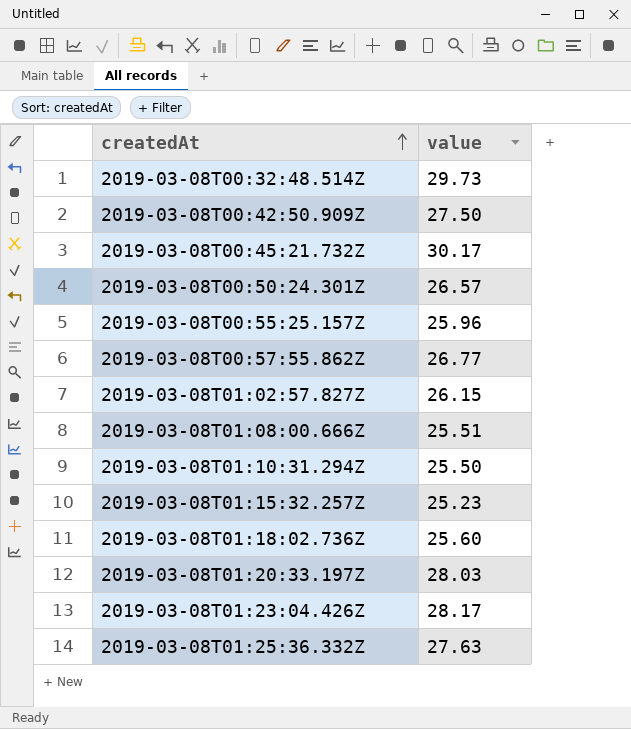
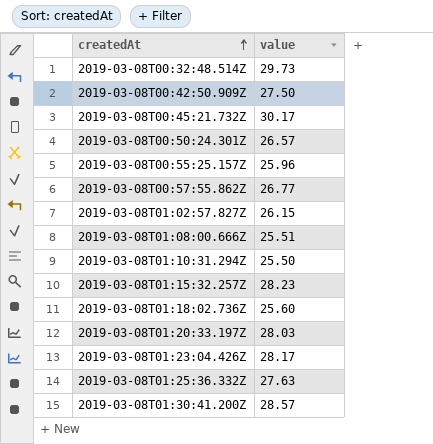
2019-03-08T01:15:32.257Z | value: 25.23 -> 28.23
row 2019-03-08T01:30:41.200Z: none -> 28.57

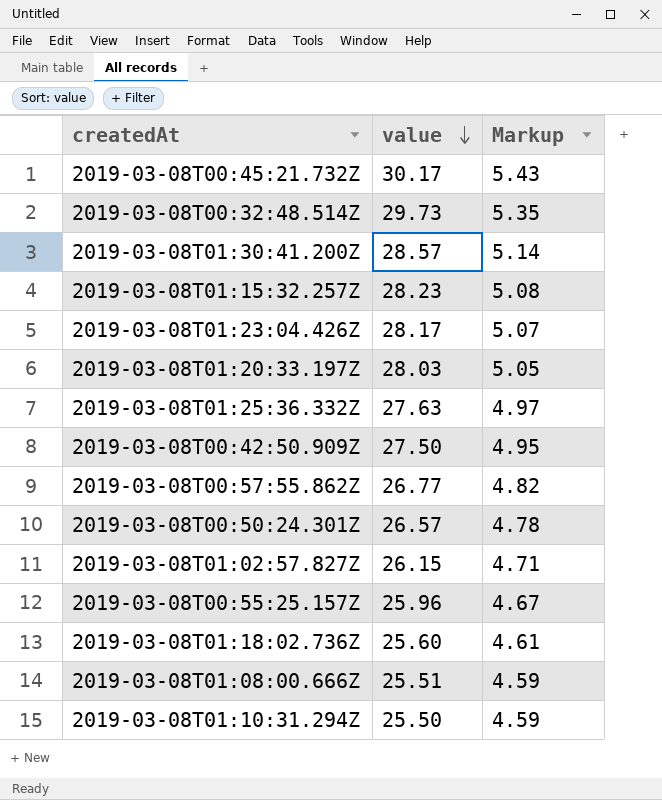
row order: createdAt ascending -> value descending
column Markup | formula: none -> [value] * 0.18

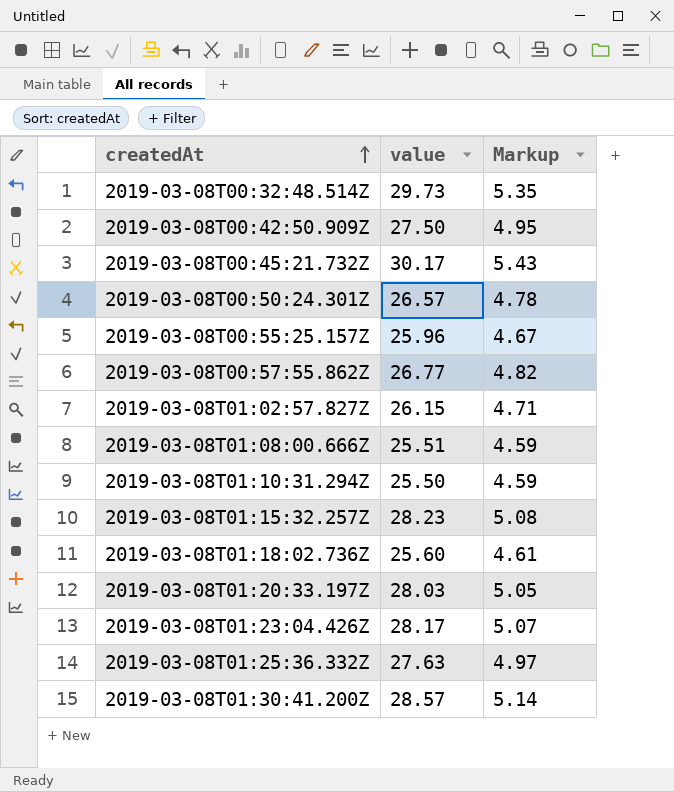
row order: value descending -> createdAt ascending

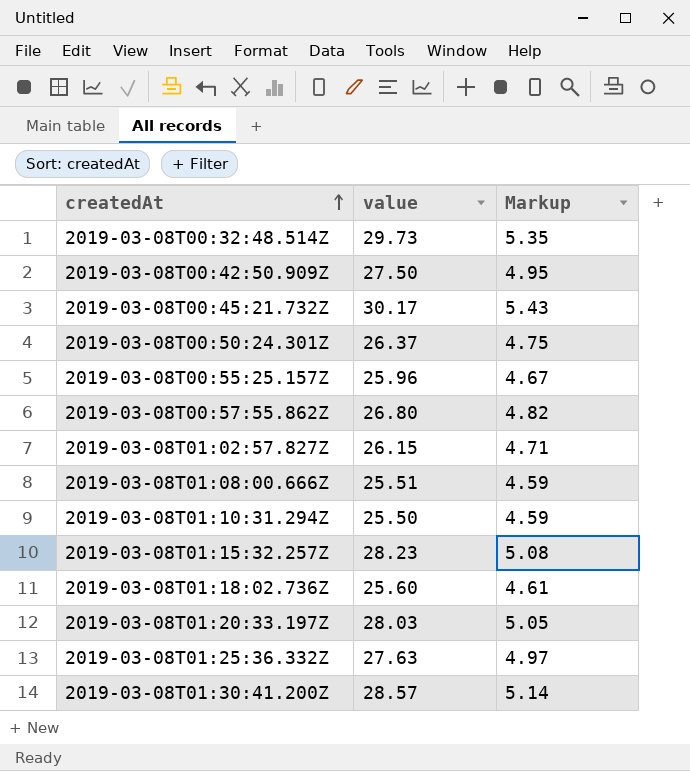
row 2019-03-08T01:23:04.426Z: 28.17 | 5.07 -> none
2019-03-08T00:50:24.301Z | value: 26.57 -> 26.37
2019-03-08T00:50:24.301Z | Markup: 4.78 -> 4.75
2019-03-08T00:57:55.862Z | value: 26.77 -> 26.80

